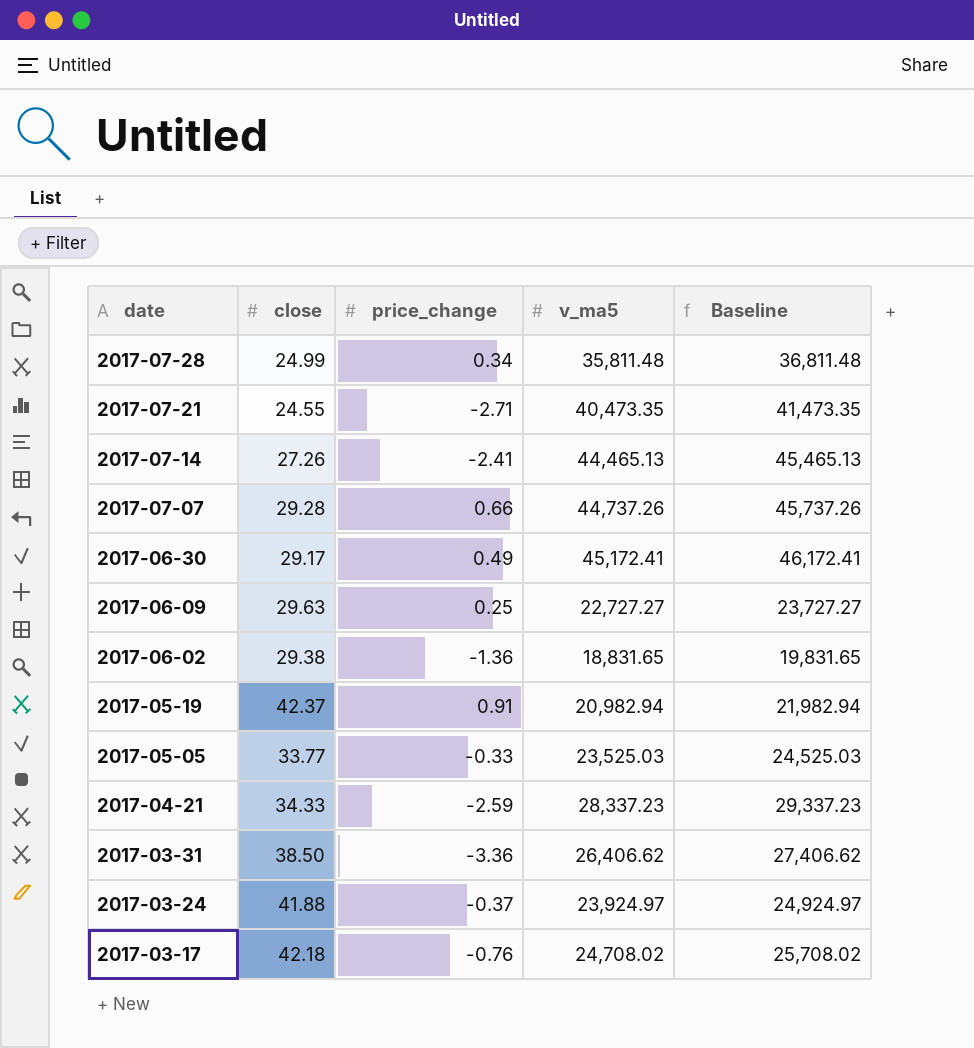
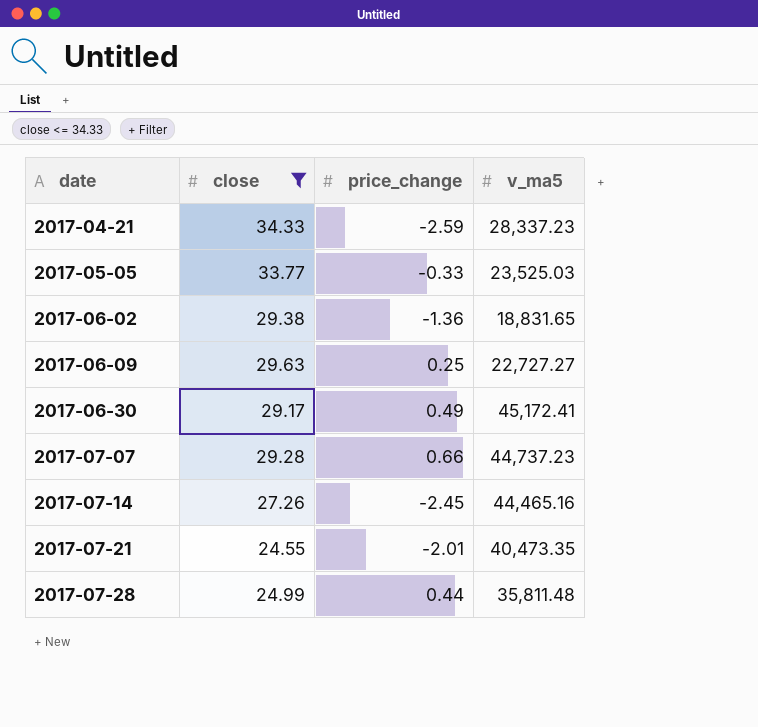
filter: none -> close <= 34.33
row order: date descending -> date ascending
column Baseline | formula: [v_ma5] + 1000 -> none
2017-07-07 | v_ma5: 44,737.26 -> 44,737.23
2017-07-14 | price_change: -2.41 -> -2.45
2017-07-14 | v_ma5: 44,465.13 -> 44,465.16
2017-07-21 | price_change: -2.71 -> -2.01
2017-07-28 | price_change: 0.34 -> 0.44

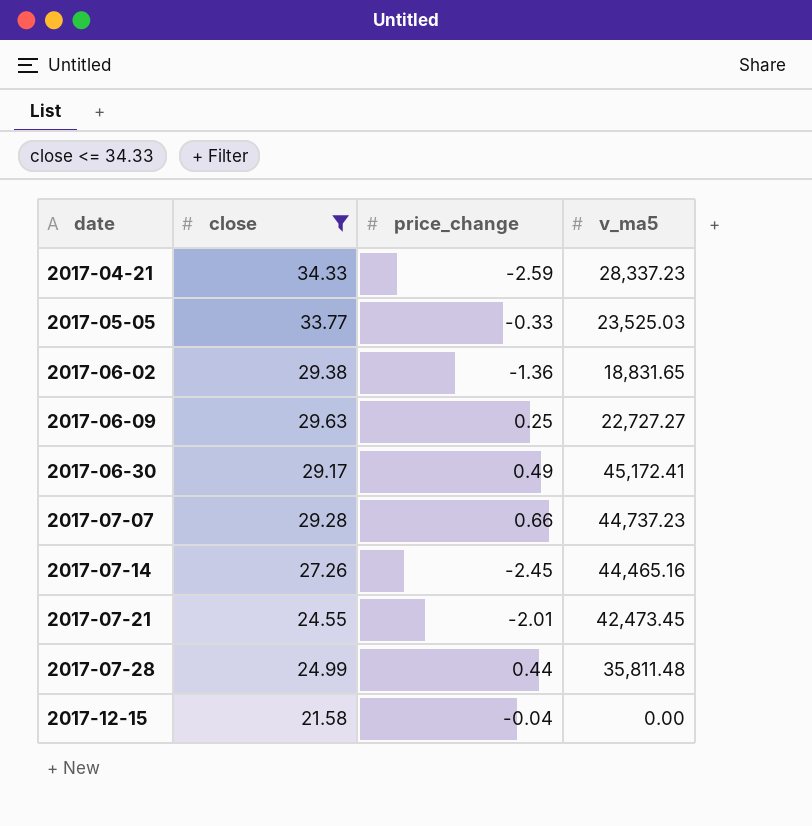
2017-07-21 | v_ma5: 40,473.35 -> 42,473.45
row 2017-12-15: none -> 21.58 | -0.04 | 0.00

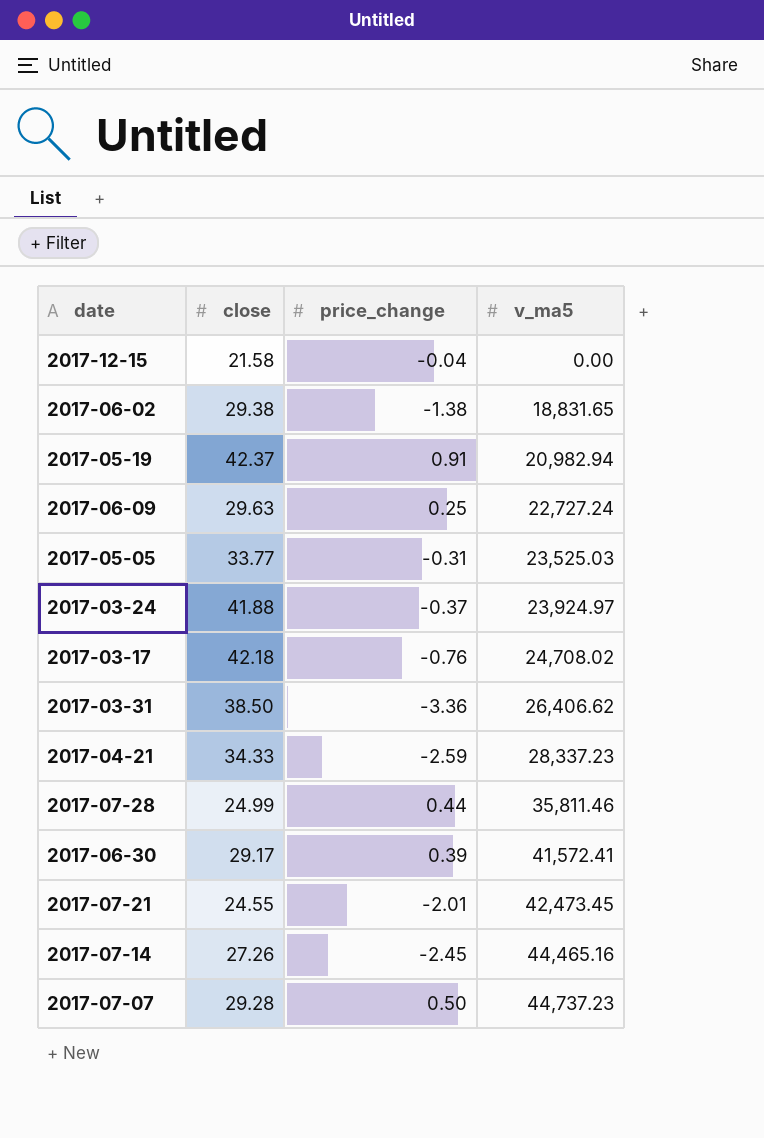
filter: close <= 34.33 -> none
row order: date ascending -> v_ma5 ascending
2017-06-02 | price_change: -1.36 -> -1.38
2017-06-09 | v_ma5: 22,727.27 -> 22,727.24
2017-05-05 | price_change: -0.33 -> -0.31
2017-07-28 | v_ma5: 35,811.48 -> 35,811.46
2017-06-30 | price_change: 0.49 -> 0.39
2017-06-30 | v_ma5: 45,172.41 -> 41,572.41
2017-07-07 | price_change: 0.66 -> 0.50

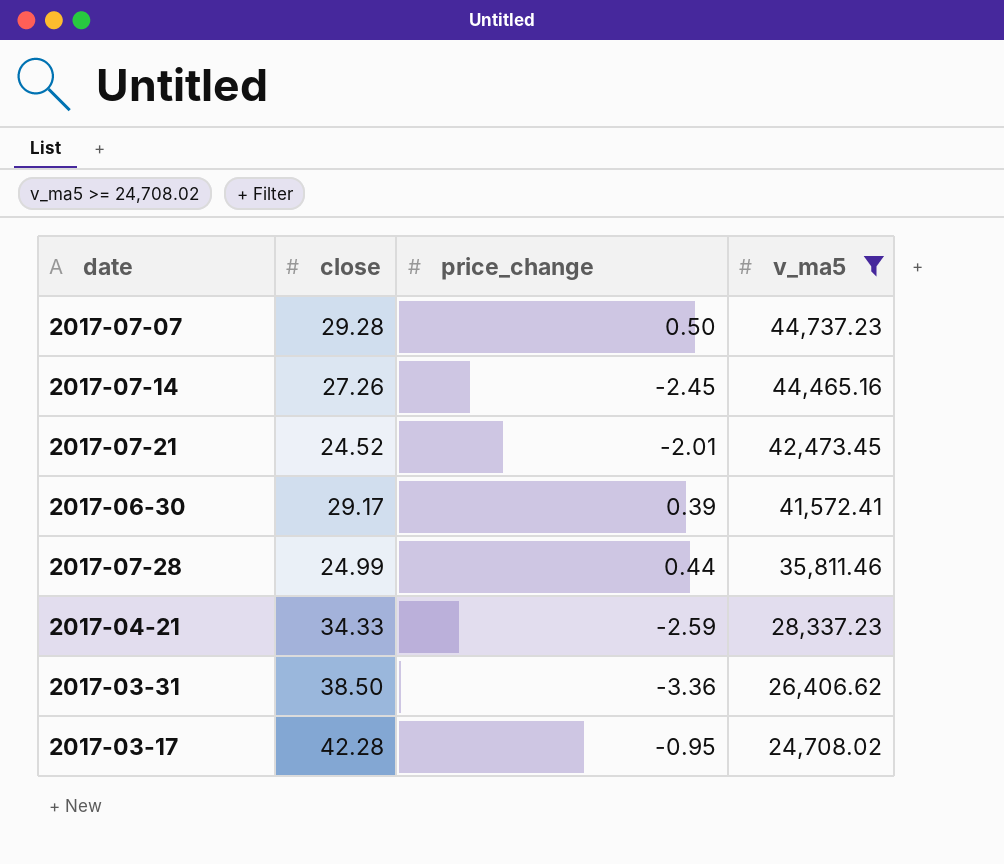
filter: none -> v_ma5 >= 24,708.02
row order: v_ma5 ascending -> v_ma5 descending
2017-07-21 | close: 24.55 -> 24.52
2017-03-17 | close: 42.18 -> 42.28
2017-03-17 | price_change: -0.76 -> -0.95

